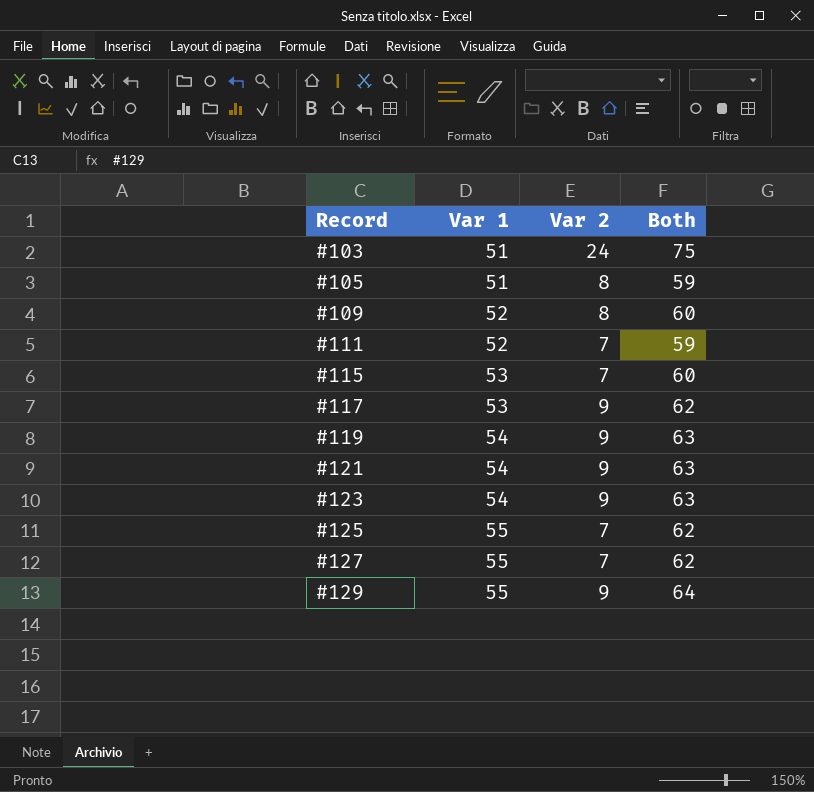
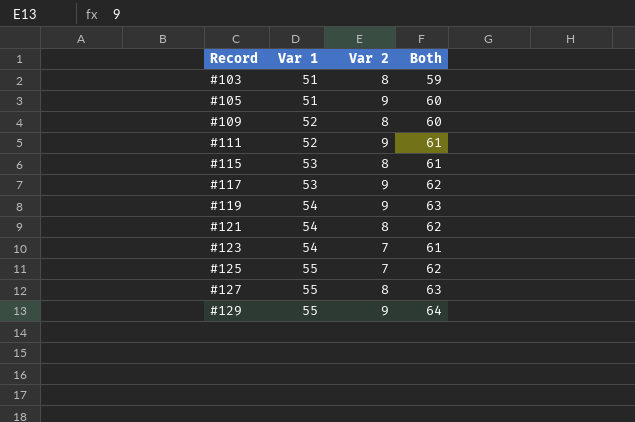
#103 | Var 2: 24 -> 8
#103 | Both: 75 -> 59
#105 | Var 2: 8 -> 9
#105 | Both: 59 -> 60
#111 | Var 2: 7 -> 9
#111 | Both: 59 -> 61
#115 | Var 2: 7 -> 8
#115 | Both: 60 -> 61
#121 | Var 2: 9 -> 8
#121 | Both: 63 -> 62
#123 | Var 2: 9 -> 7
#123 | Both: 63 -> 61
#127 | Var 2: 7 -> 8
#127 | Both: 62 -> 63

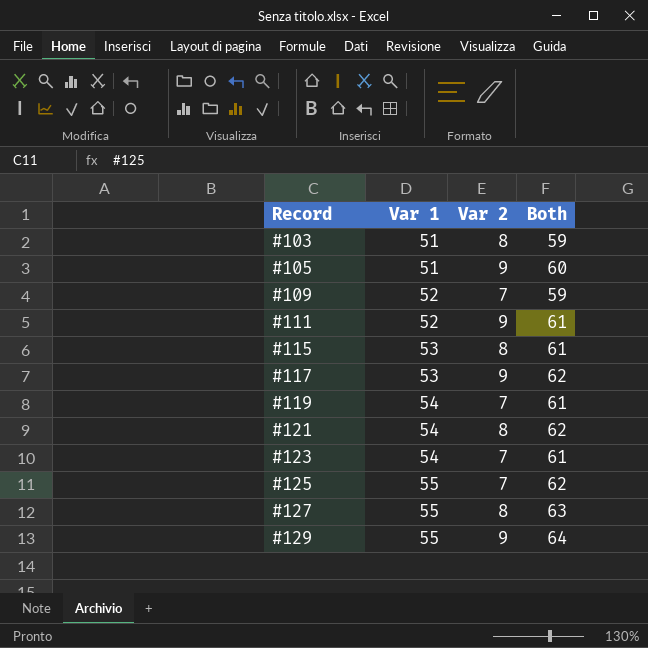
#109 | Var 2: 8 -> 7
#109 | Both: 60 -> 59
#119 | Var 2: 9 -> 7
#119 | Both: 63 -> 61

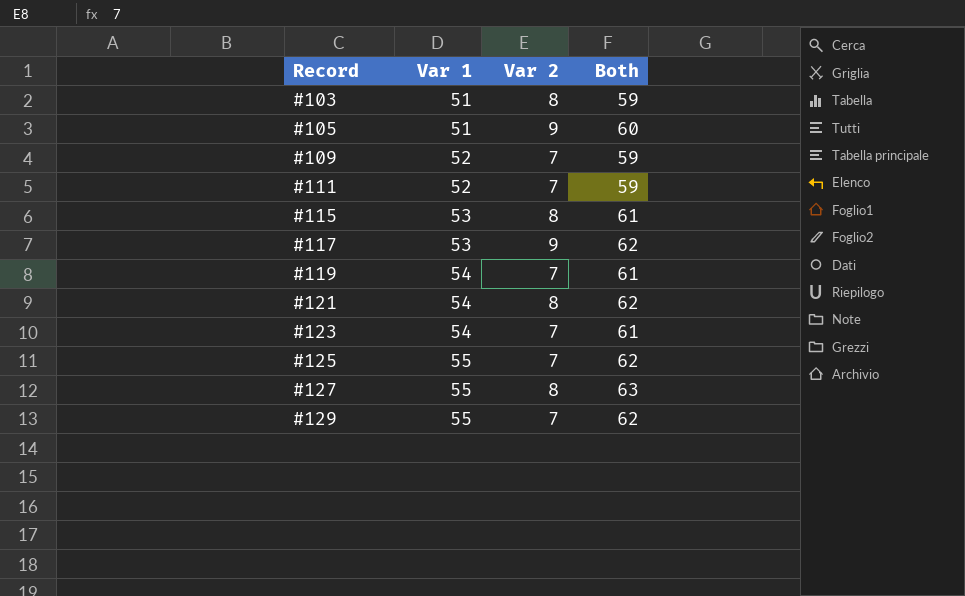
#111 | Var 2: 9 -> 7
#111 | Both: 61 -> 59
#129 | Var 2: 9 -> 7
#129 | Both: 64 -> 62

